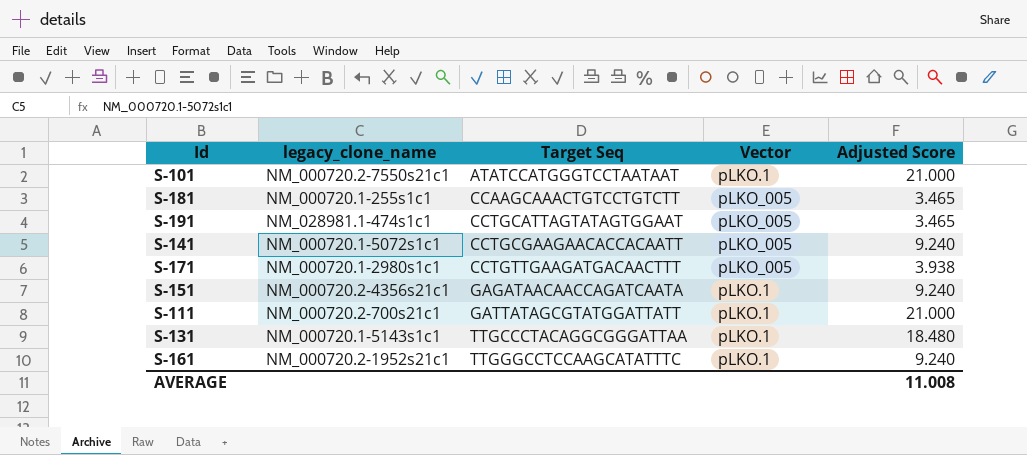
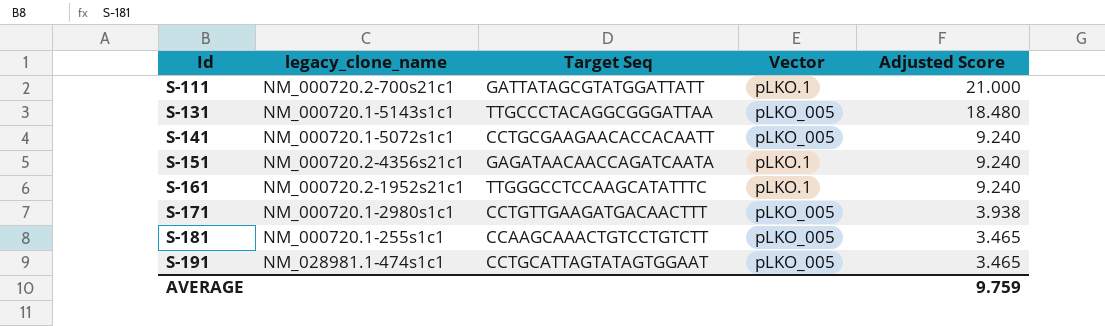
row order: Target Seq ascending -> Id ascending
row S-101: NM_000720.2-7550s21c1 | ATATCCATGGGTCCTAATAAT | pLKO.1 | 21.000 -> none
S-131 | Vector: pLKO.1 -> pLKO_005
AVERAGE | Adjusted Score: 11.008 -> 9.759

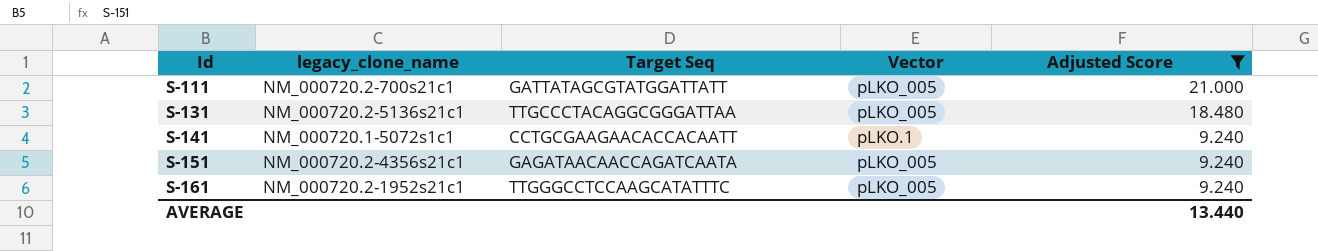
filter: none -> Adjusted Score >= 9.240
S-111 | Vector: pLKO.1 -> pLKO_005
S-131 | legacy_clone_name: NM_000720.1-5143s1c1 -> NM_000720.2-5136s21c1
S-141 | Vector: pLKO_005 -> pLKO.1
S-151 | Vector: pLKO.1 -> pLKO_005
S-161 | Vector: pLKO.1 -> pLKO_005
AVERAGE | Adjusted Score: 9.759 -> 13.440

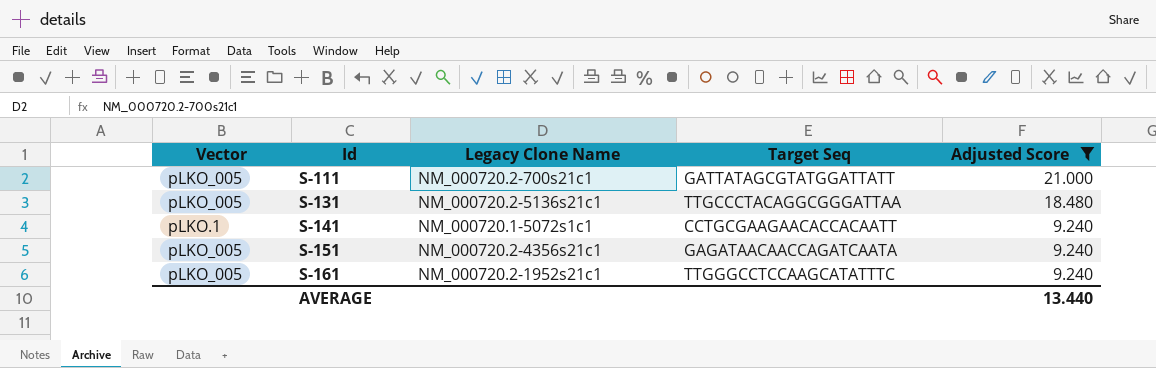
column Vector | position: 4 -> 1
column name: legacy_clone_name -> Legacy Clone Name

